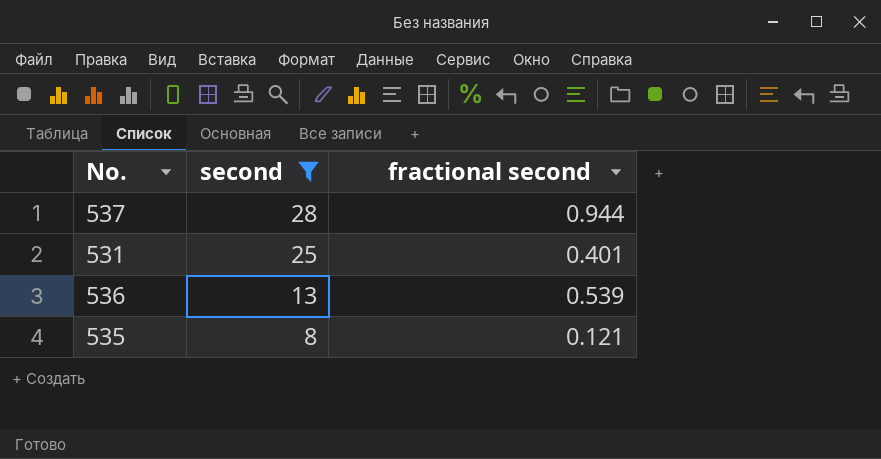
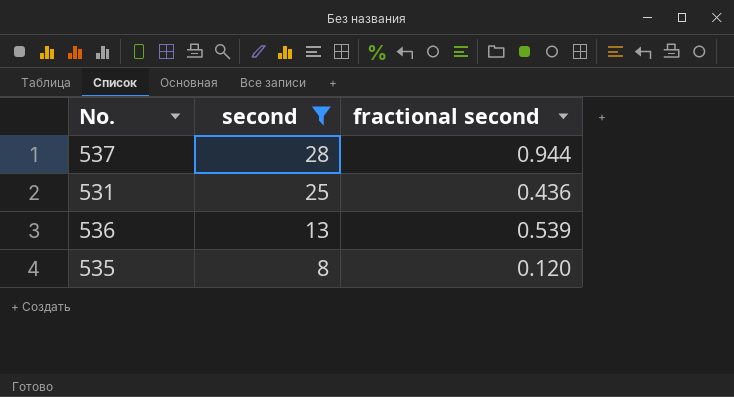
531 | fractional second: 0.401 -> 0.436
535 | fractional second: 0.121 -> 0.120

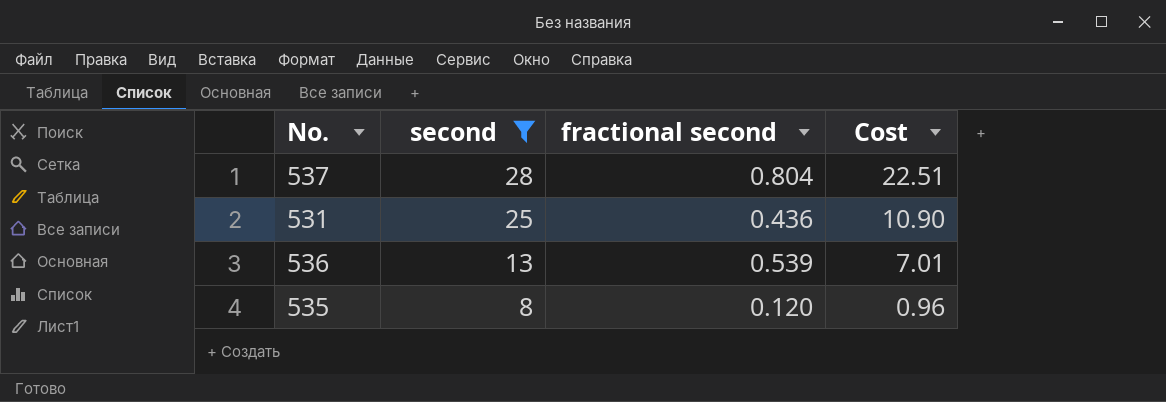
column Cost | formula: none -> [second] * [fractional second]
537 | fractional second: 0.944 -> 0.804

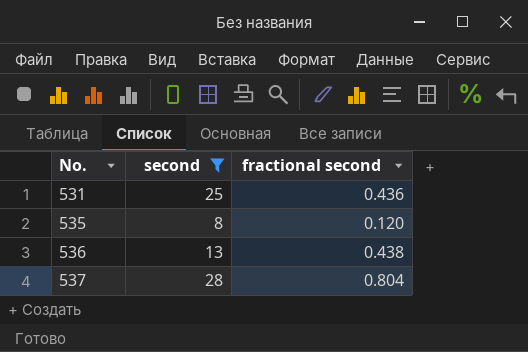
row order: second descending -> No. ascending
column Cost | formula: [second] * [fractional second] -> none
536 | fractional second: 0.539 -> 0.438

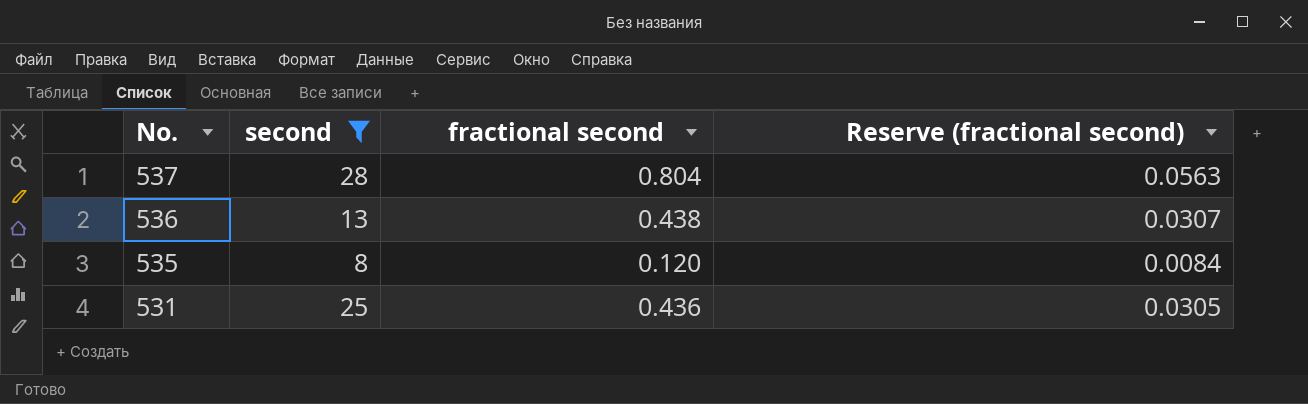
row order: No. ascending -> No. descending
column Reserve (fractional second) | formula: none -> [fractional second] * 0.07

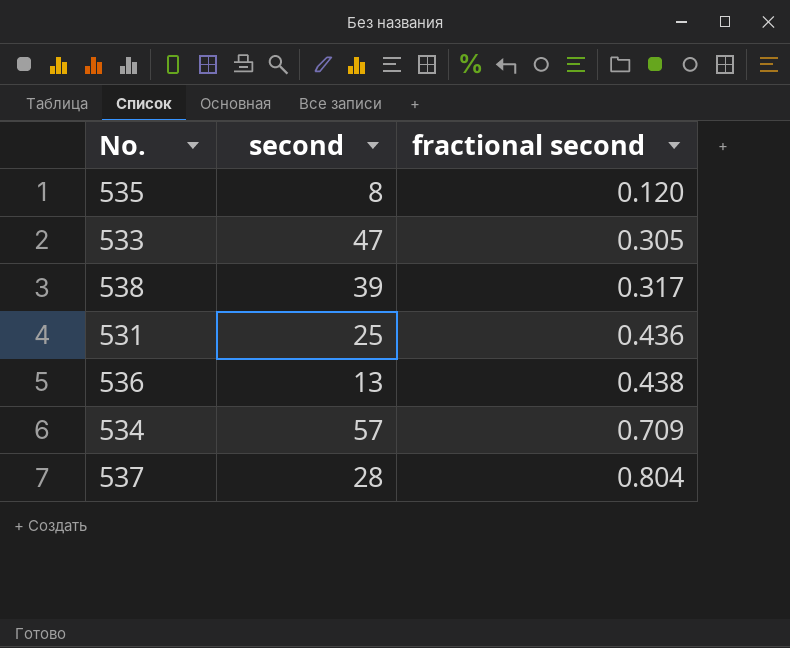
filter: second <= 28 -> none
row order: No. descending -> fractional second ascending
column Reserve (fractional second) | formula: [fractional second] * 0.07 -> none

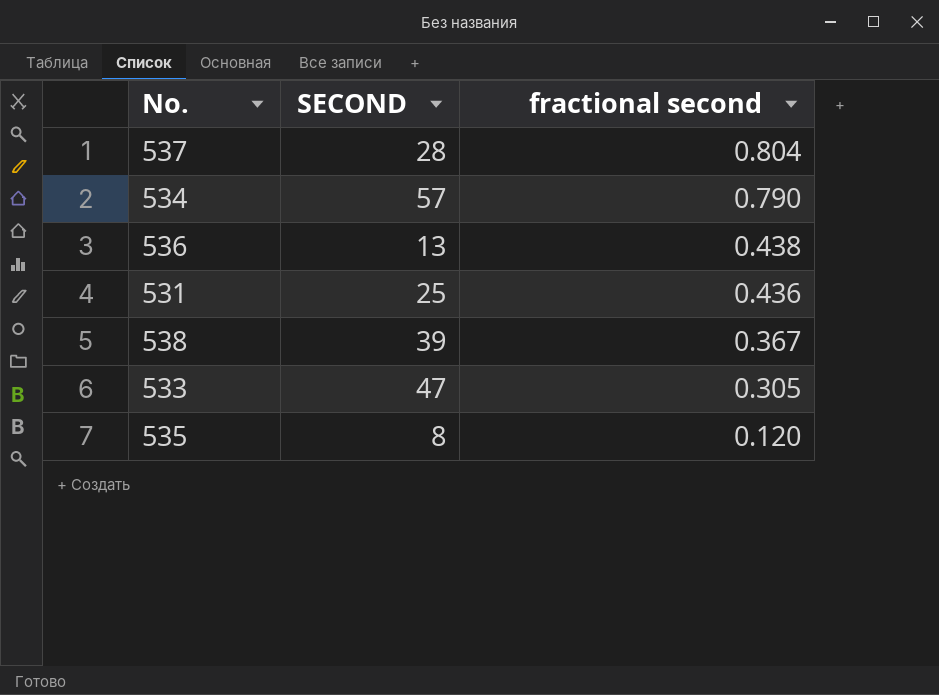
row order: fractional second ascending -> fractional second descending
column name: second -> SECOND
534 | fractional second: 0.709 -> 0.790
538 | fractional second: 0.317 -> 0.367

